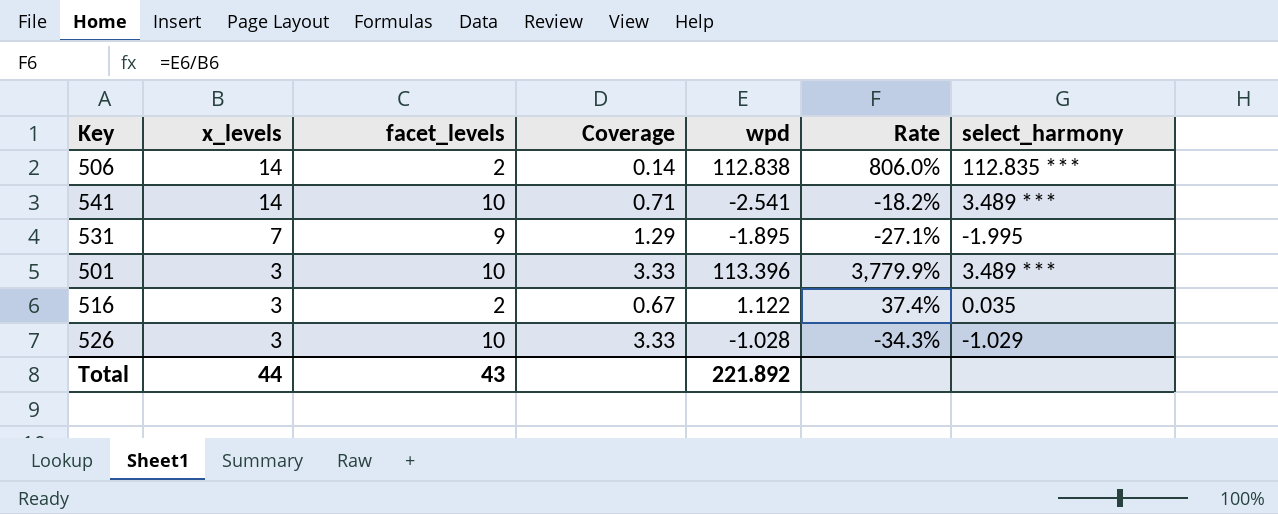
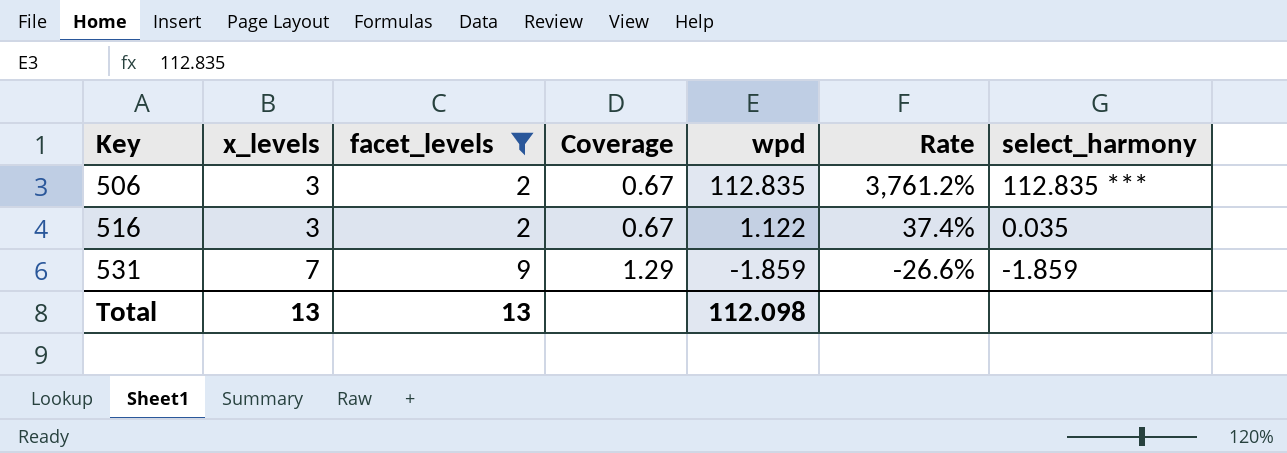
filter: none -> facet_levels != 10
row order: x_levels descending -> Key ascending
506 | x_levels: 14 -> 3
506 | Coverage: 0.14 -> 0.67
506 | wpd: 112.838 -> 112.835
506 | Rate: 806.0% -> 3,761.2%
531 | wpd: -1.895 -> -1.859
531 | Rate: -27.1% -> -26.6%
531 | select_harmony: -1.995 -> -1.859
Total | x_levels: 44 -> 13
Total | facet_levels: 43 -> 13
Total | wpd: 221.892 -> 112.098

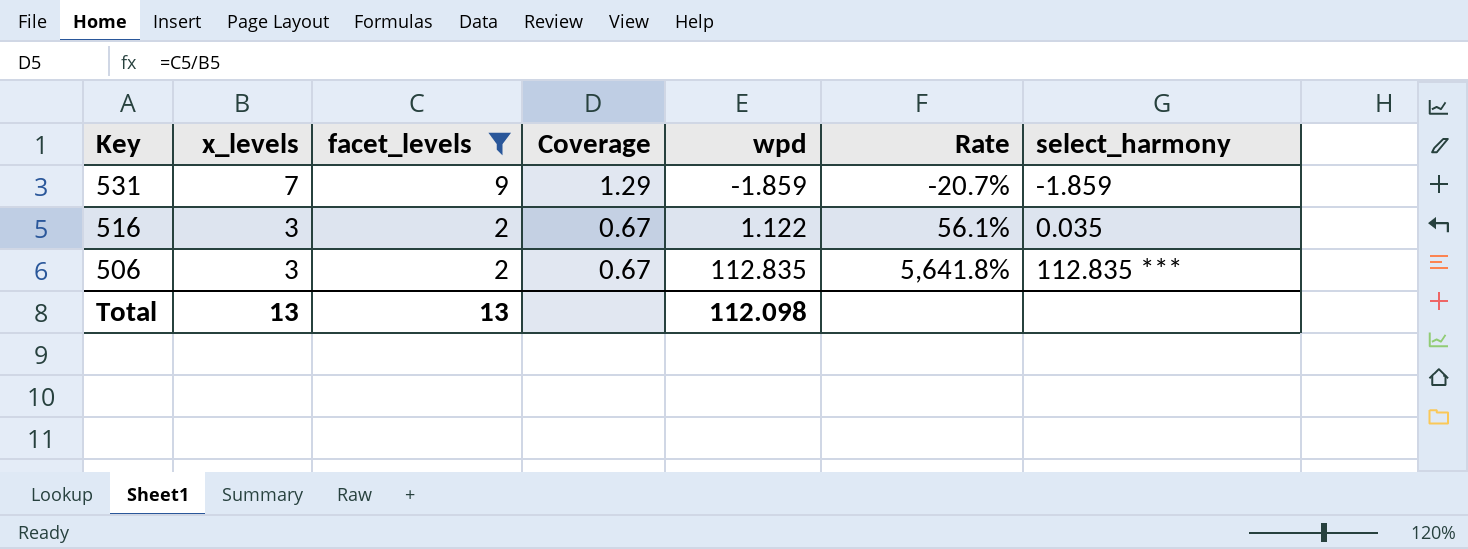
row order: Key ascending -> Key descending
column Rate | formula: [wpd] / [x_levels] -> [wpd] / [facet_levels]

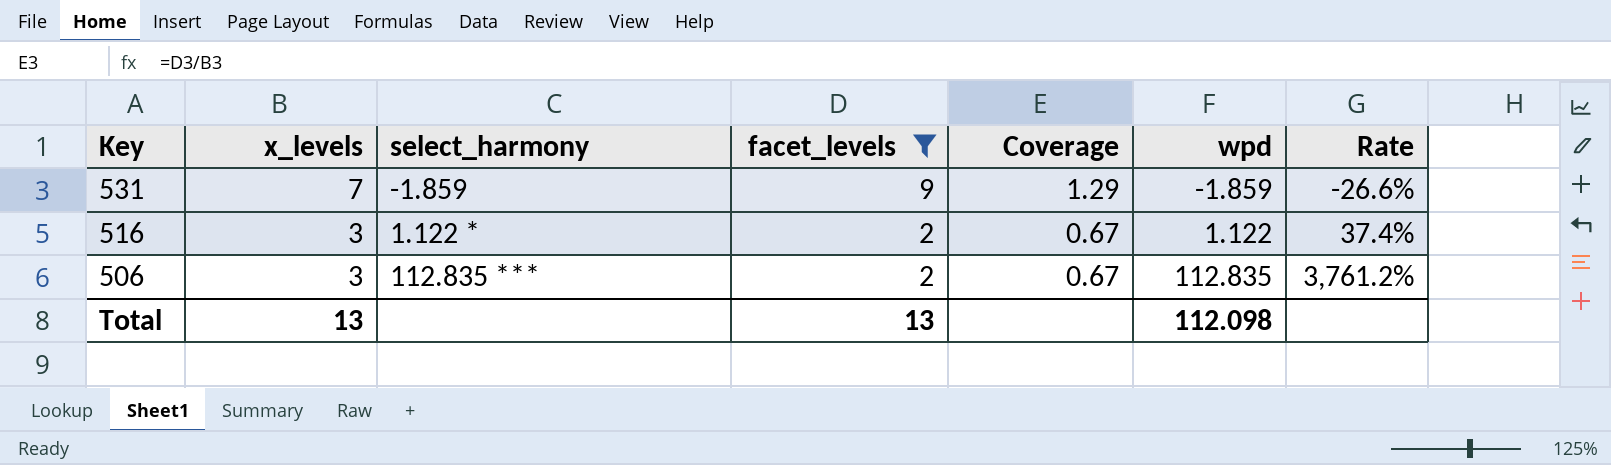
column select_harmony | position: 7 -> 3
column Rate | formula: [wpd] / [facet_levels] -> [wpd] / [x_levels]
516 | select_harmony: 0.035 -> 1.122 *

